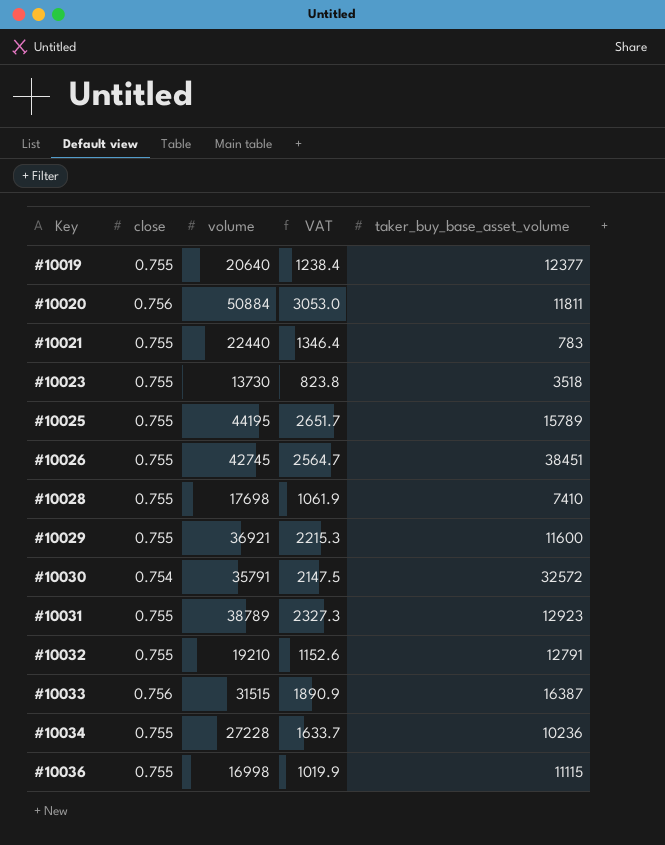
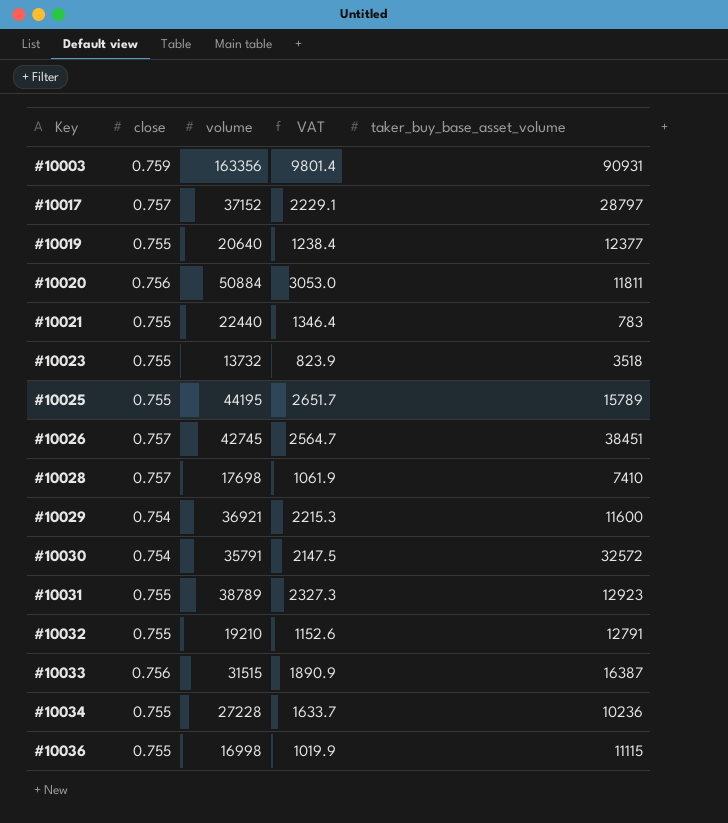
row #10003: none -> 0.759 | 163356 | 9801.4 | 90931
row #10017: none -> 0.757 | 37152 | 2229.1 | 28797
#10023 | volume: 13730 -> 13732
#10023 | VAT: 823.8 -> 823.9
#10026 | close: 0.755 -> 0.757
#10028 | close: 0.755 -> 0.757
#10029 | close: 0.755 -> 0.754

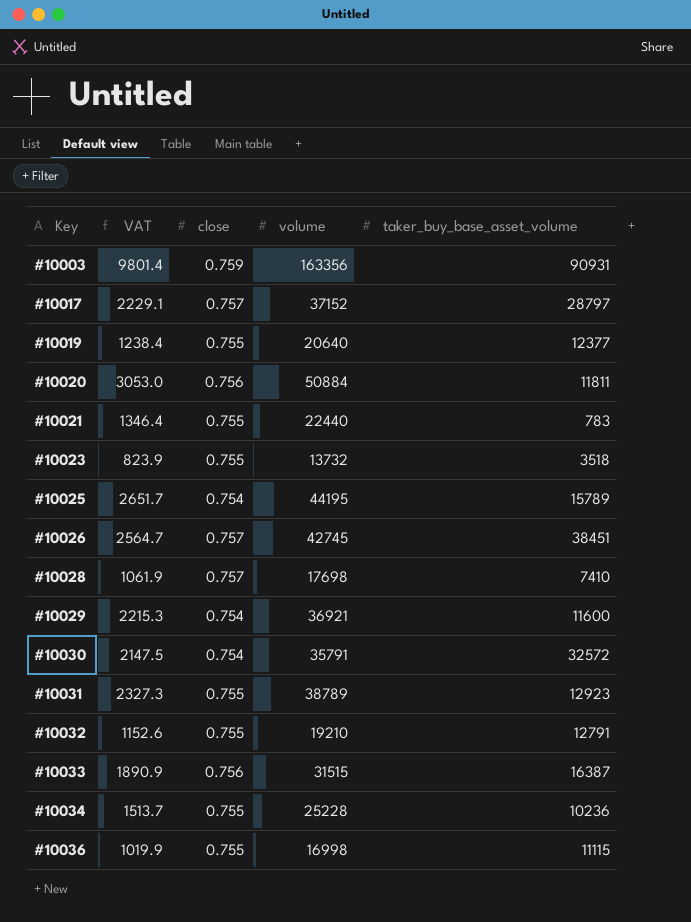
column VAT | position: 4 -> 2
#10025 | close: 0.755 -> 0.754
#10034 | VAT: 1633.7 -> 1513.7
#10034 | volume: 27228 -> 25228

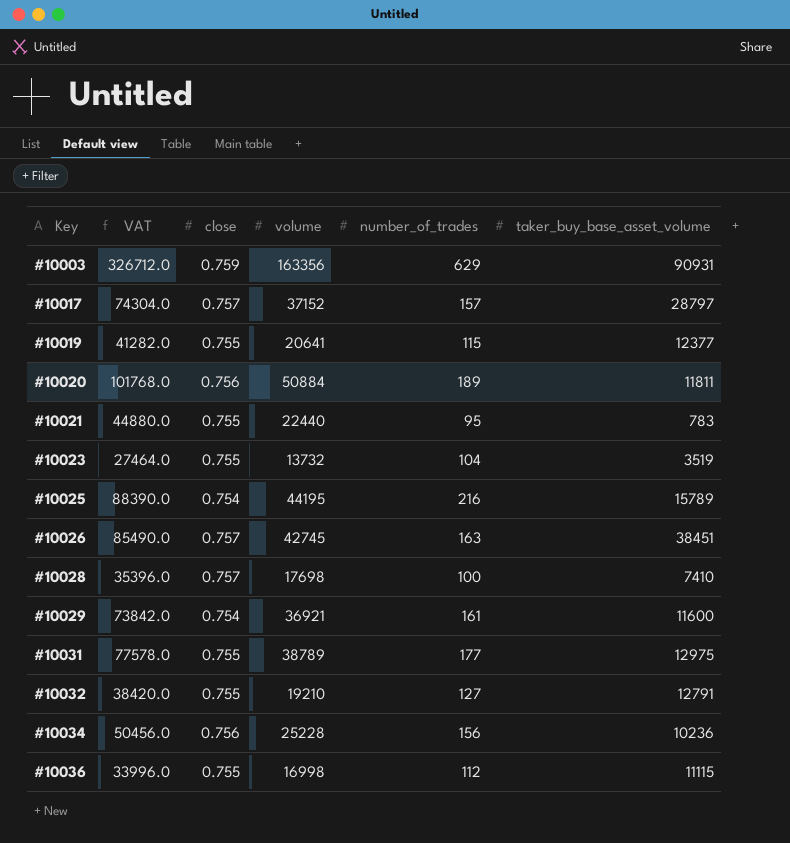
column VAT | formula: [volume] * 0.06 -> [volume] * 2
column number_of_trades | position: none -> 5
row #10030: 2147.5 | 0.754 | 35791 | 32572 -> none
row #10033: 1890.9 | 0.756 | 31515 | 16387 -> none
#10019 | volume: 20640 -> 20641
#10023 | taker_buy_base_asset_volume: 3518 -> 3519
#10031 | taker_buy_base_asset_volume: 12923 -> 12975
#10034 | close: 0.755 -> 0.756

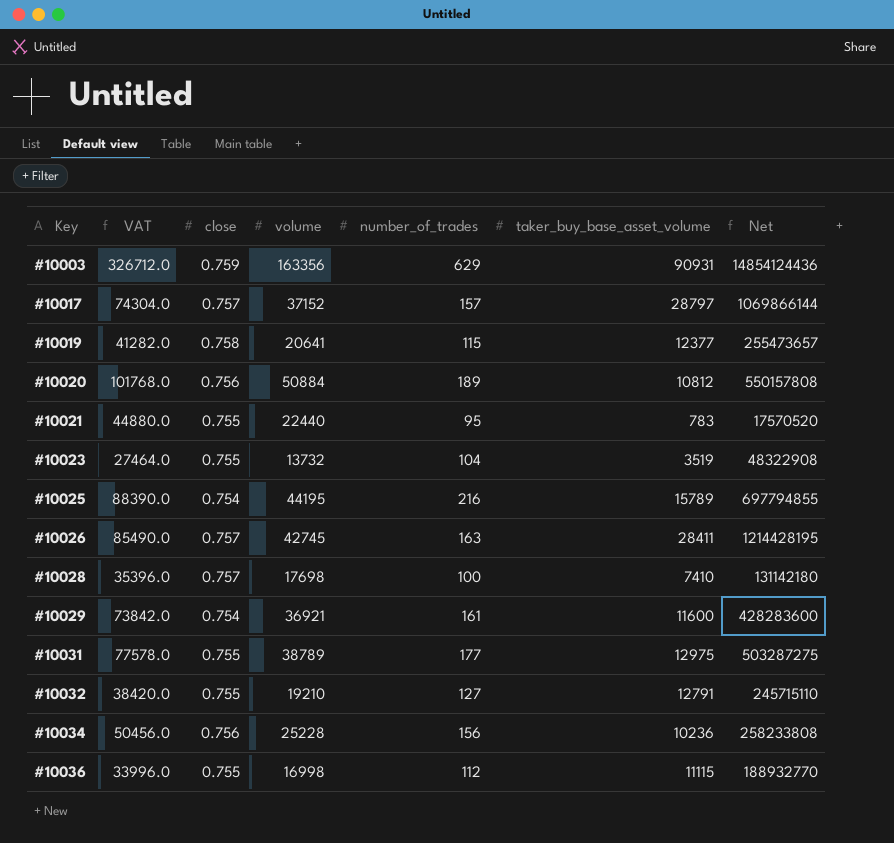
column Net | formula: none -> [volume] * [taker_buy_base_asset_volume]
#10019 | close: 0.755 -> 0.758
#10020 | taker_buy_base_asset_volume: 11811 -> 10812
#10026 | taker_buy_base_asset_volume: 38451 -> 28411

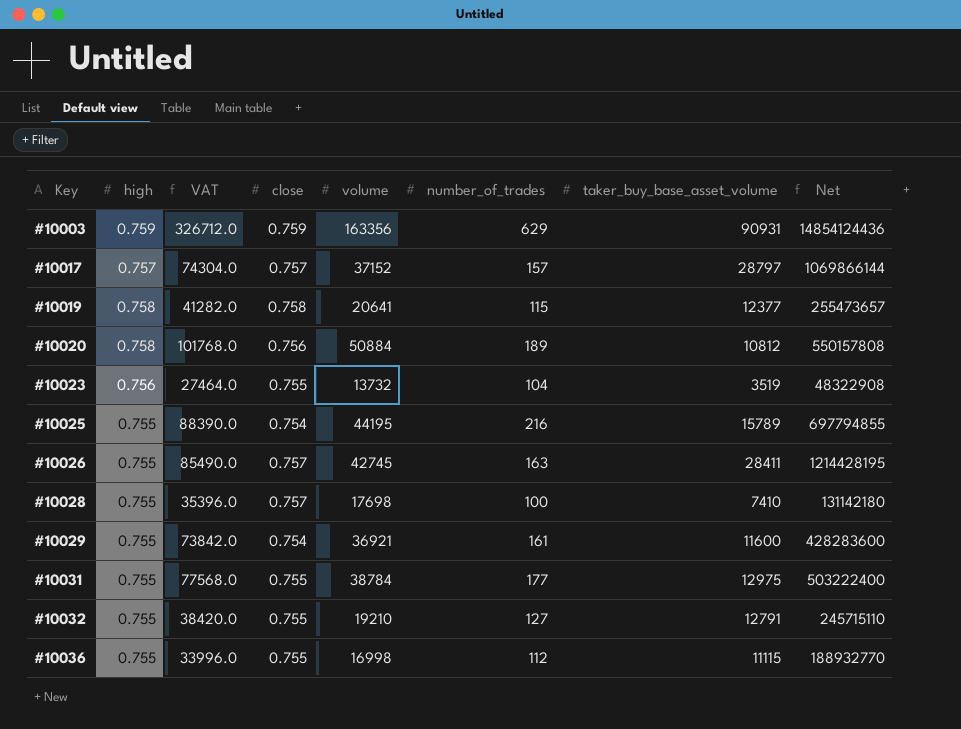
column high | position: none -> 2
row #10021: 44880.0 | 0.755 | 22440 | 95 | 783 | 17570520 -> none
row #10034: 50456.0 | 0.756 | 25228 | 156 | 10236 | 258233808 -> none
#10031 | VAT: 77578.0 -> 77568.0
#10031 | volume: 38789 -> 38784
#10031 | Net: 503287275 -> 503222400

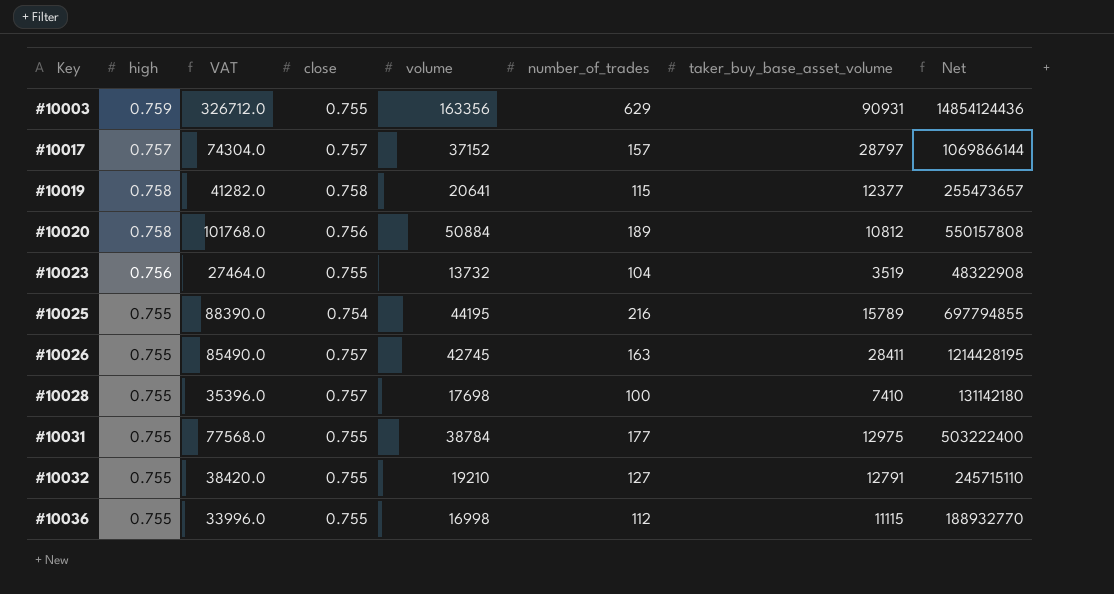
row #10029: 0.755 | 73842.0 | 0.754 | 36921 | 161 | 11600 | 428283600 -> none
#10003 | close: 0.759 -> 0.755

